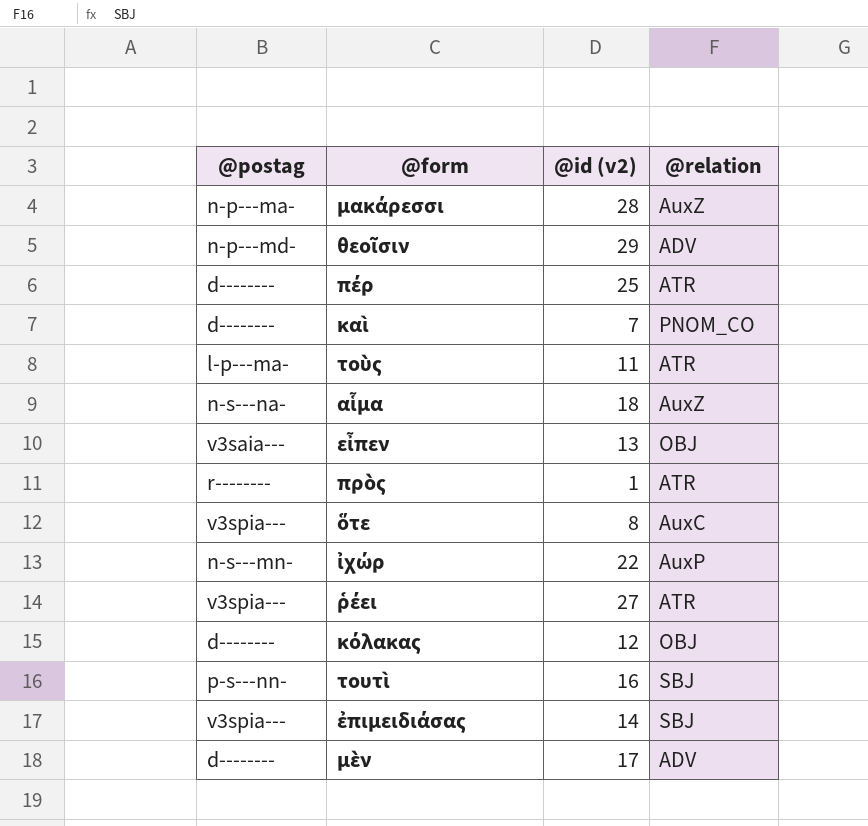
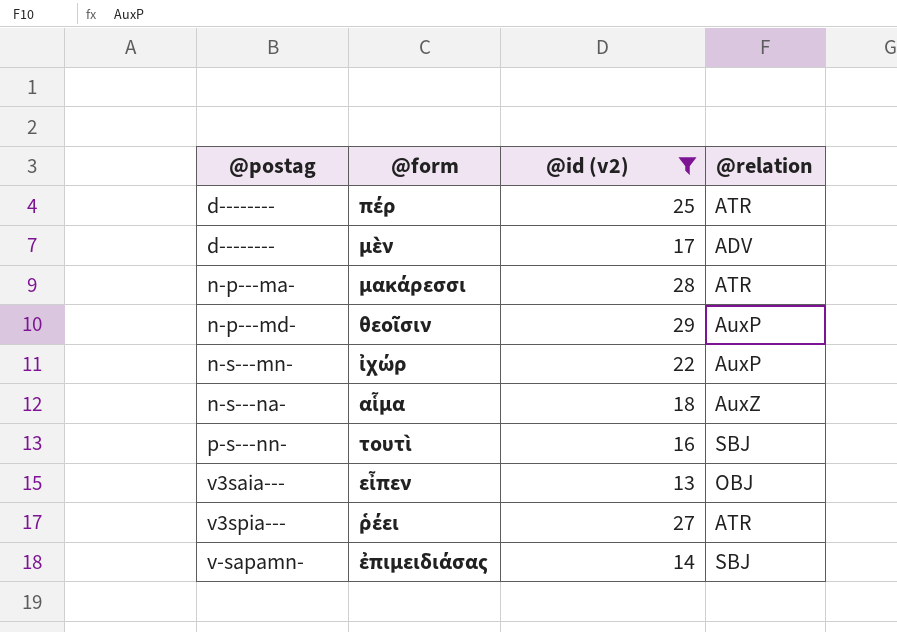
filter: none -> @id (v2) >= 13
row order: none -> @postag ascending
μακάρεσσι | @relation: AuxZ -> ATR
θεοῖσιν | @relation: ADV -> AuxP
ἐπιμειδιάσας | @postag: v3spia--- -> v-sapamn-

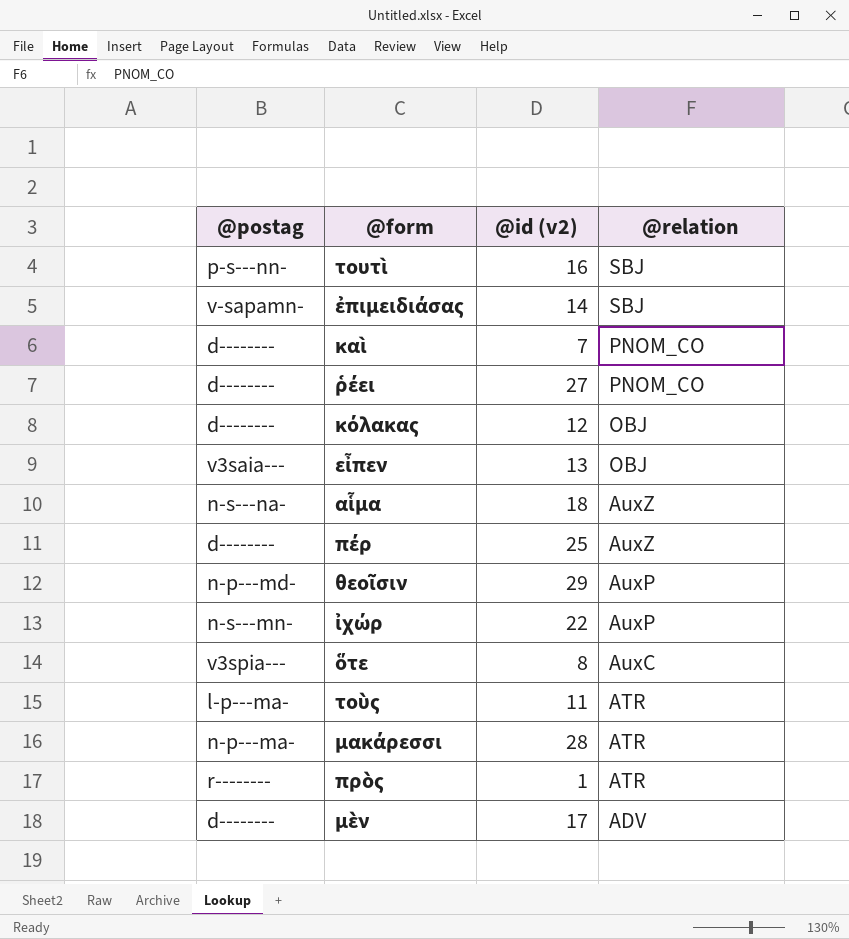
filter: @id (v2) >= 13 -> none
row order: @postag ascending -> @relation descending
ῥέει | @postag: v3spia--- -> d--------
ῥέει | @relation: ATR -> PNOM_CO
πέρ | @relation: ATR -> AuxZ

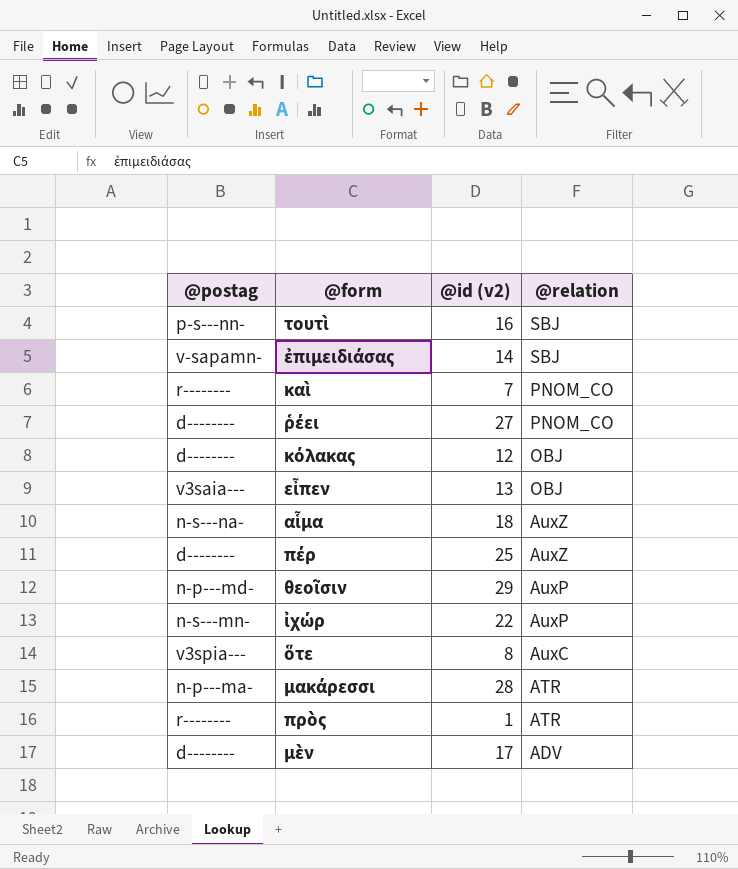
row τοὺς: l-p---ma- | 11 | ATR -> none
καὶ | @postag: d-------- -> r--------

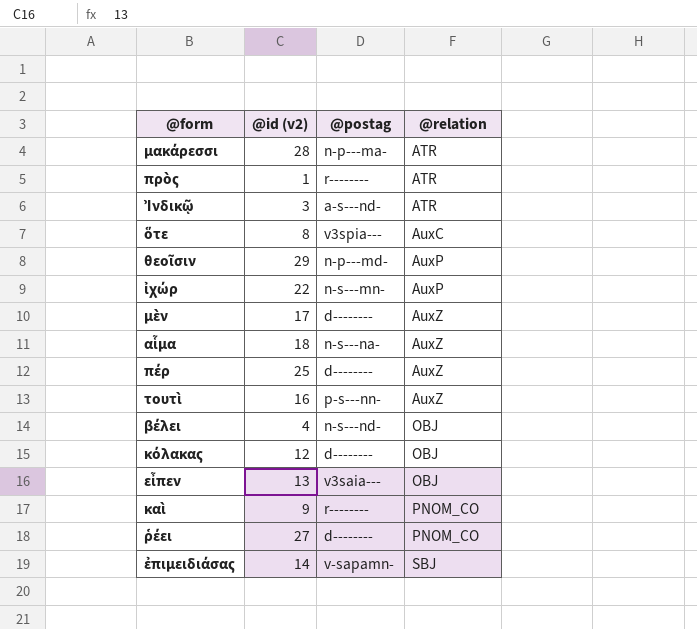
row order: @relation descending -> @relation ascending
column @postag | position: 1 -> 3
row Ἰνδικῷ: none -> 3 | a-s---nd- | ATR
μὲν | @relation: ADV -> AuxZ
τουτὶ | @relation: SBJ -> AuxZ
row βέλει: none -> 4 | n-s---nd- | OBJ
καὶ | @id (v2): 7 -> 9

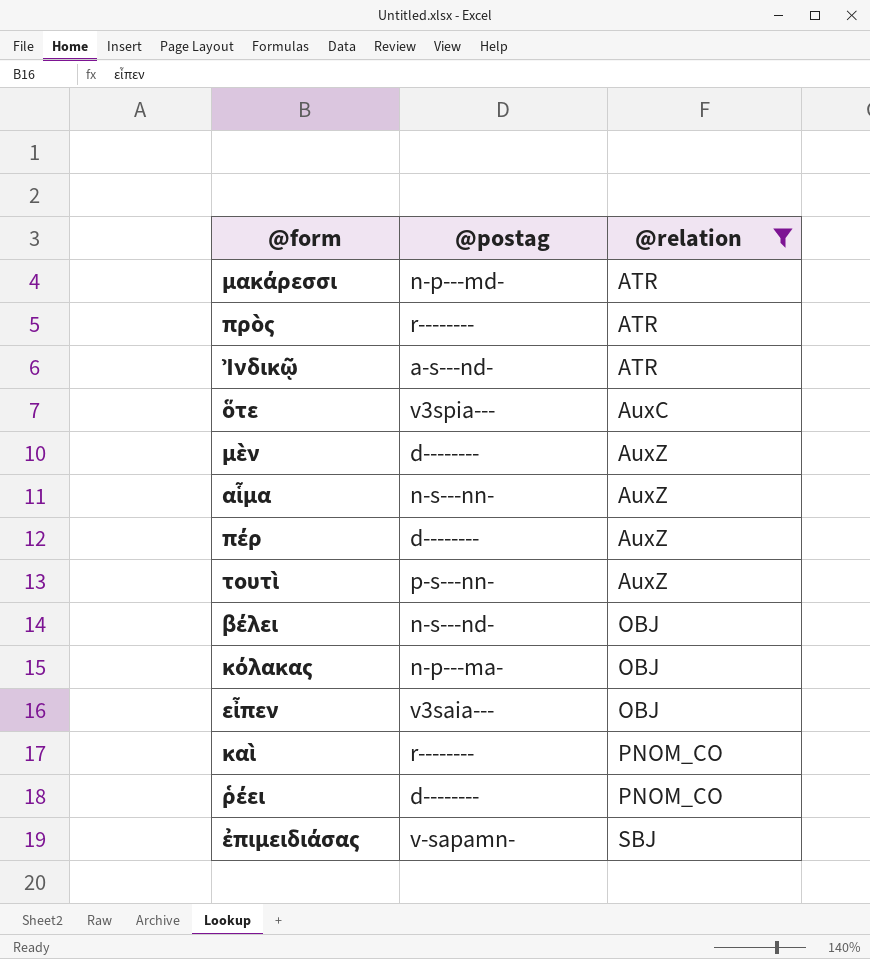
filter: none -> @relation != AuxP
column @id (v2) | position: 2 -> none
μακάρεσσι | @postag: n-p---ma- -> n-p---md-
αἷμα | @postag: n-s---na- -> n-s---nn-
κόλακας | @postag: d-------- -> n-p---ma-

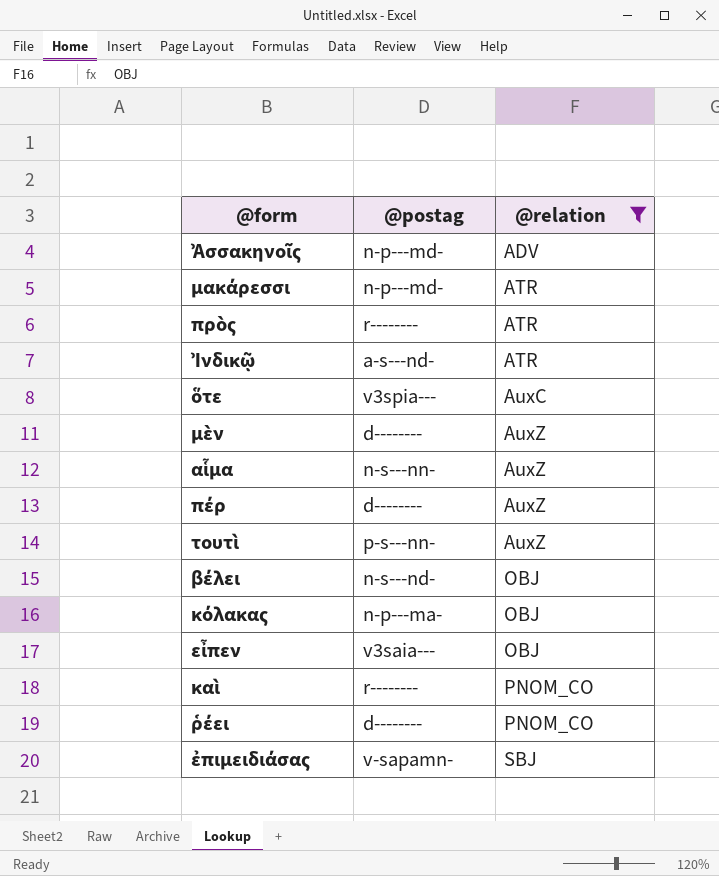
row Ἀσσακηνοῖς: none -> n-p---md- | ADV

